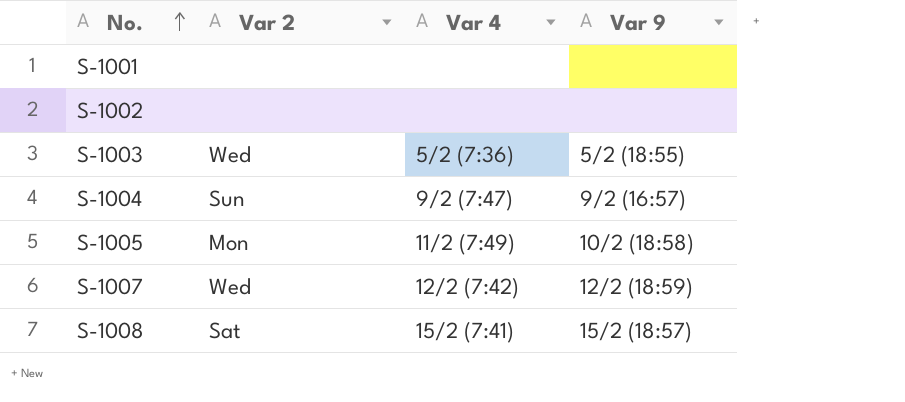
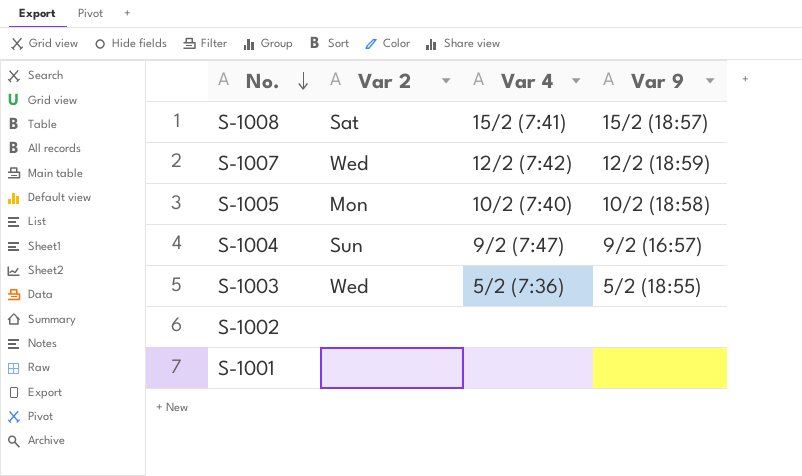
row order: No. ascending -> No. descending
S-1005 | Var 4: 11/2 (7:49) -> 10/2 (7:40)

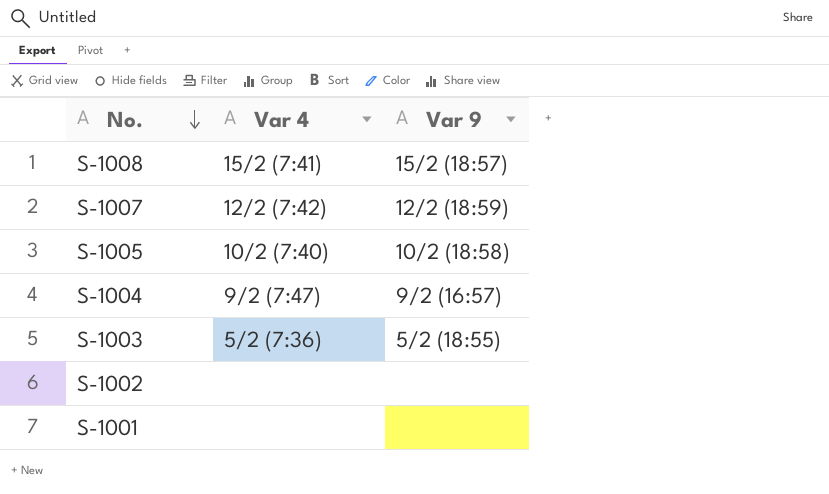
column Var 2 | position: 2 -> none

